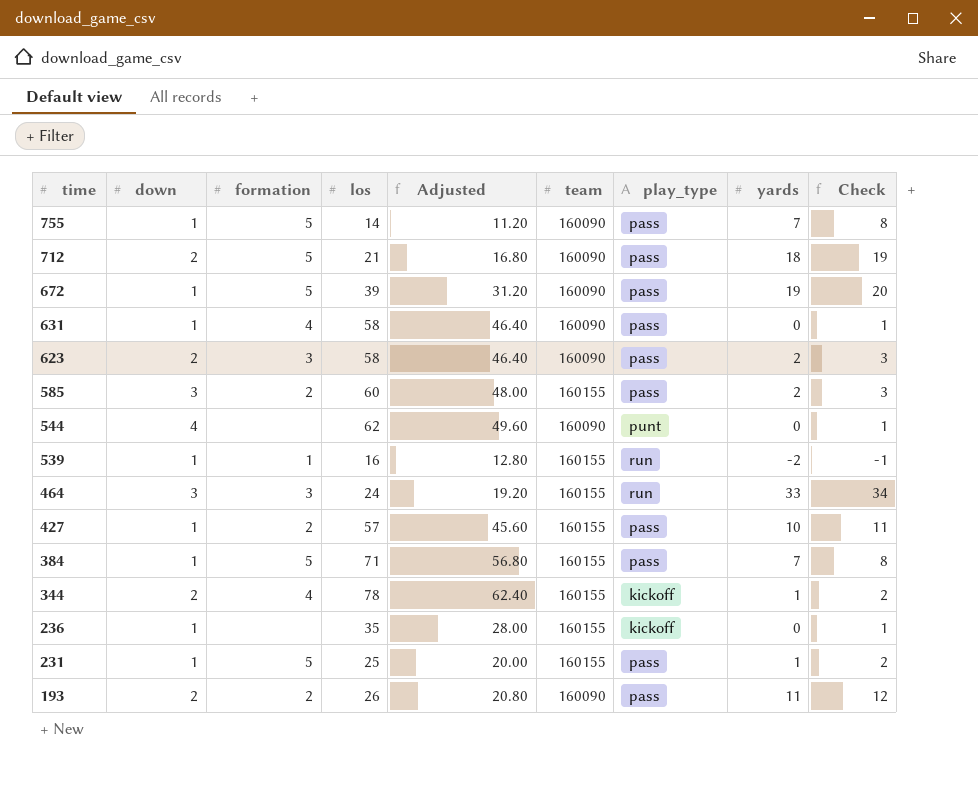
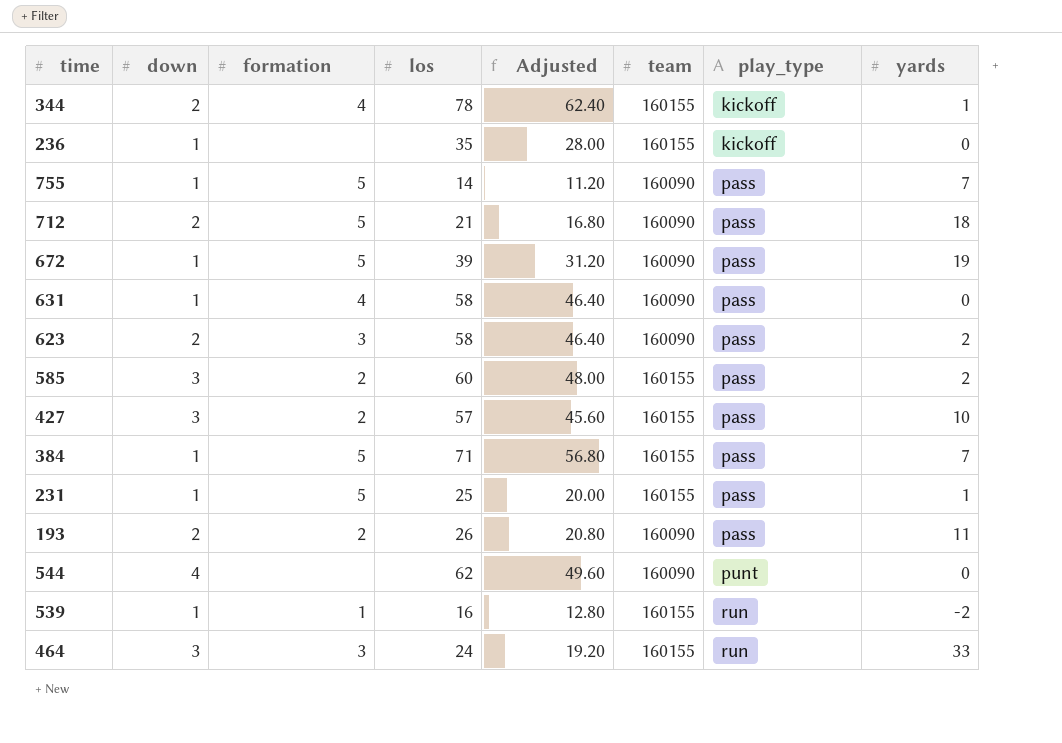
row order: time descending -> play_type ascending
column Check | formula: [yards] + 1 -> none
427 | down: 1 -> 3

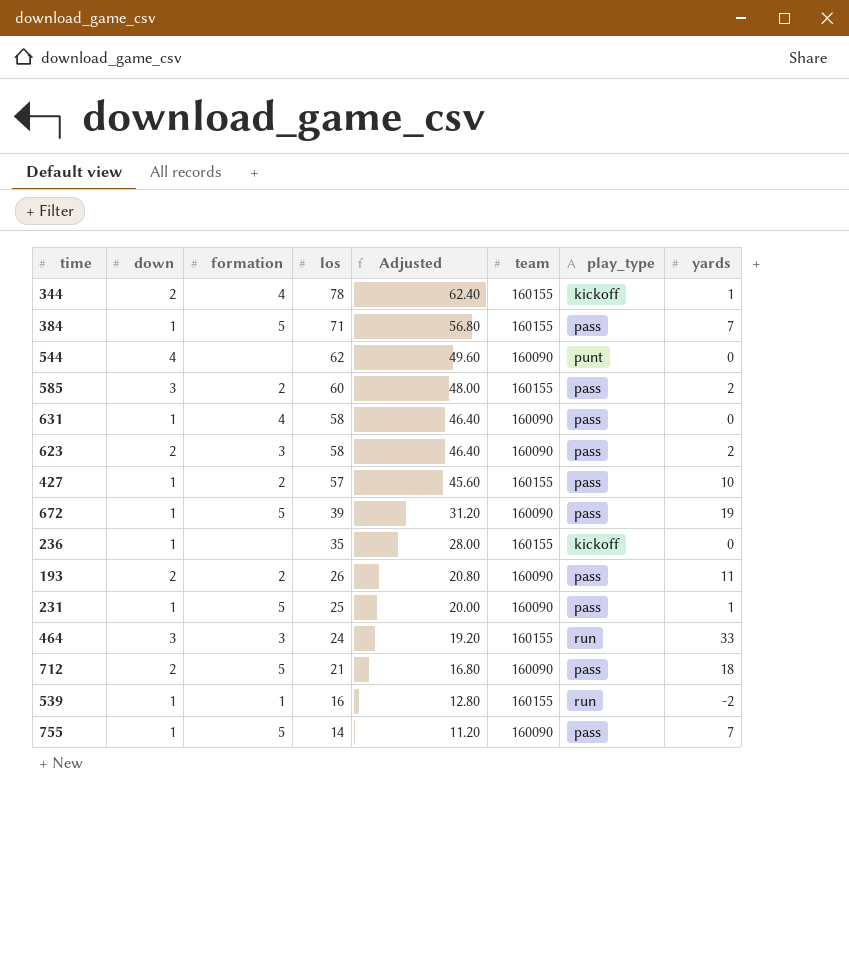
row order: play_type ascending -> los descending
427 | down: 3 -> 1
231 | team: 160155 -> 160090

